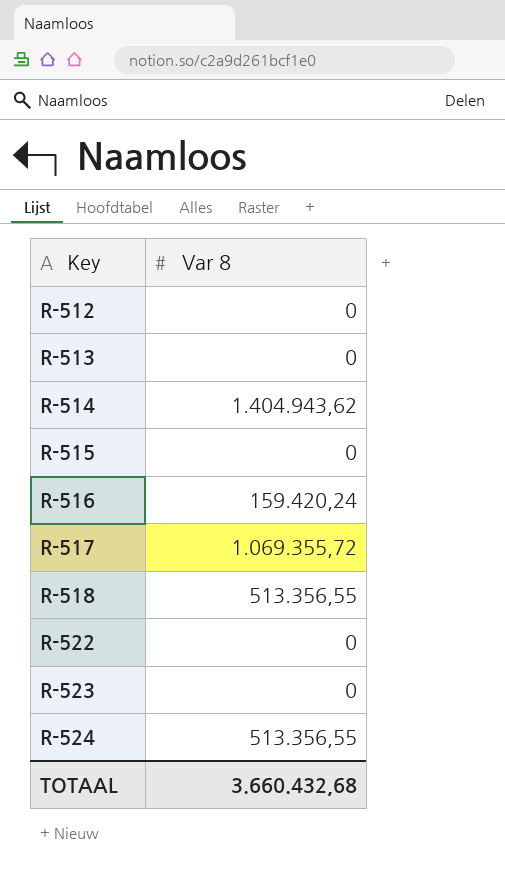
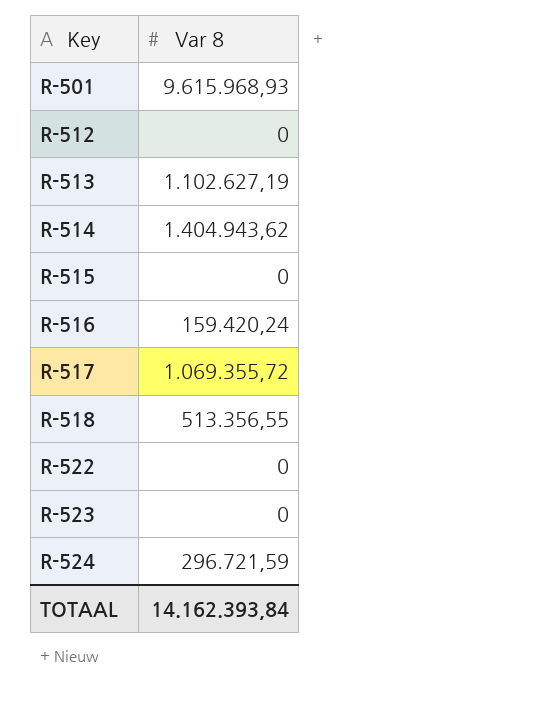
row R-501: none -> 9.615.968,93
R-513 | Var 8: 0 -> 1.102.627,19
R-524 | Var 8: 513.356,55 -> 296.721,59
TOTAAL | Var 8: 3.660.432,68 -> 14.162.393,84

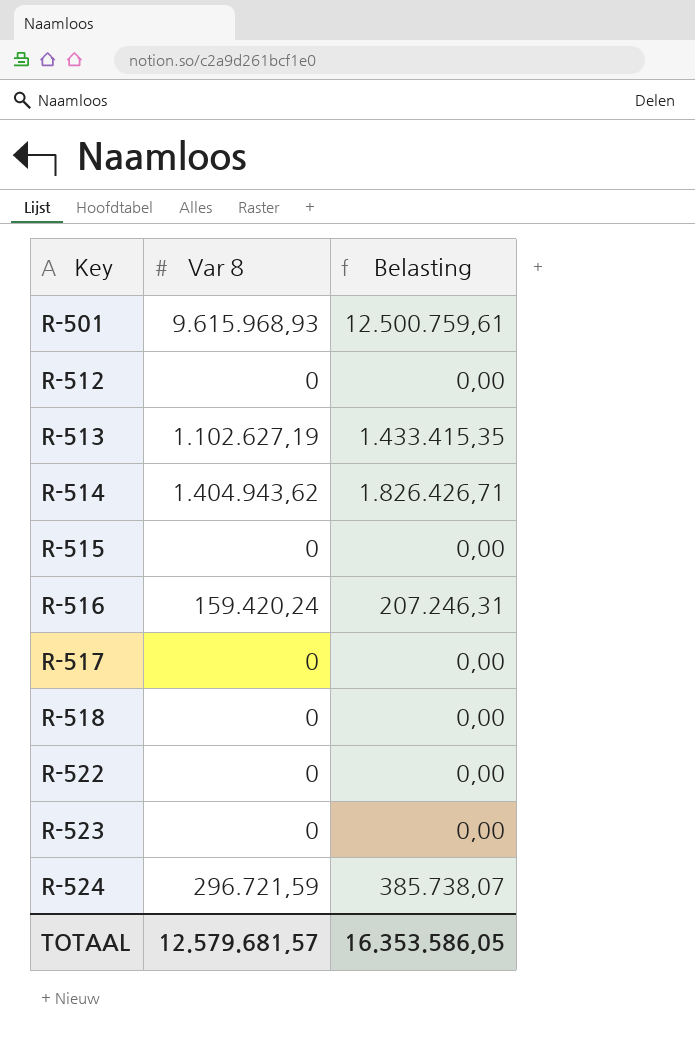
column Belasting | formula: none -> [Var 8] * 1,3
R-517 | Var 8: 1.069.355,72 -> 0
R-518 | Var 8: 513.356,55 -> 0
TOTAAL | Var 8: 14.162.393,84 -> 12.579.681,57

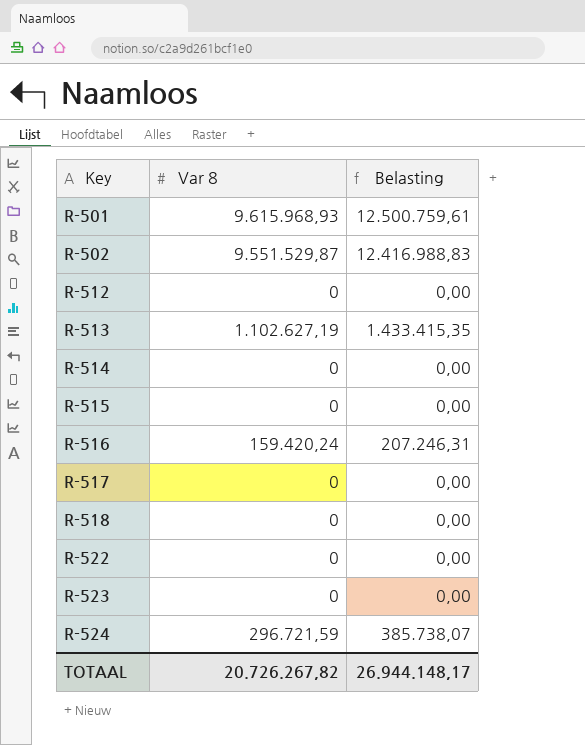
row R-502: none -> 9.551.529,87 | 12.416.988,83
R-514 | Var 8: 1.404.943,62 -> 0
R-514 | Belasting: 1.826.426,71 -> 0,00
TOTAAL | Var 8: 12.579.681,57 -> 20.726.267,82
TOTAAL | Belasting: 16.353.586,05 -> 26.944.148,17

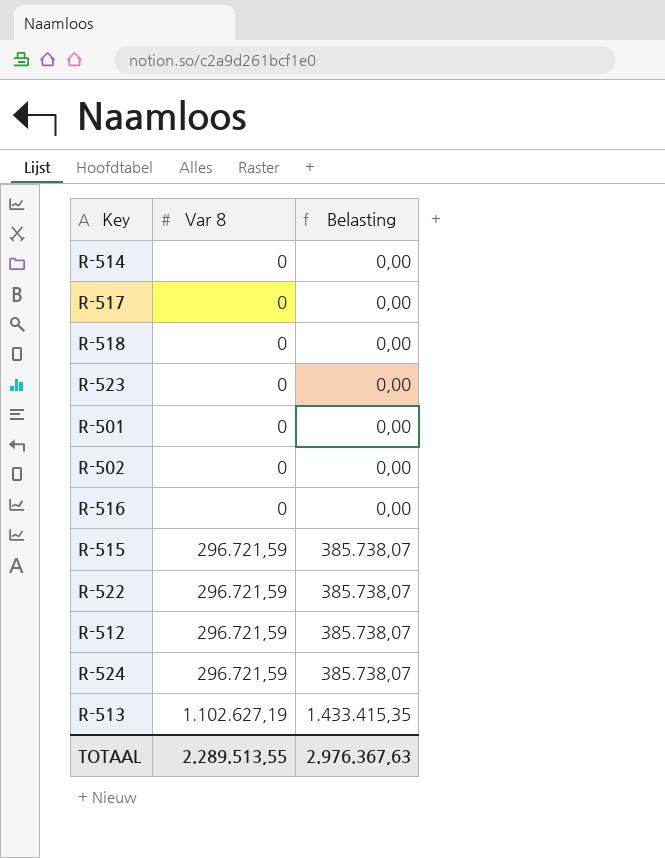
row order: Key ascending -> Var 8 ascending
R-501 | Var 8: 9.615.968,93 -> 0
R-501 | Belasting: 12.500.759,61 -> 0,00
R-502 | Var 8: 9.551.529,87 -> 0
R-502 | Belasting: 12.416.988,83 -> 0,00
R-516 | Var 8: 159.420,24 -> 0
R-516 | Belasting: 207.246,31 -> 0,00
R-515 | Var 8: 0 -> 296.721,59
R-515 | Belasting: 0,00 -> 385.738,07
R-522 | Var 8: 0 -> 296.721,59
R-522 | Belasting: 0,00 -> 385.738,07
R-512 | Var 8: 0 -> 296.721,59
R-512 | Belasting: 0,00 -> 385.738,07
TOTAAL | Var 8: 20.726.267,82 -> 2.289.513,55
TOTAAL | Belasting: 26.944.148,17 -> 2.976.367,63

